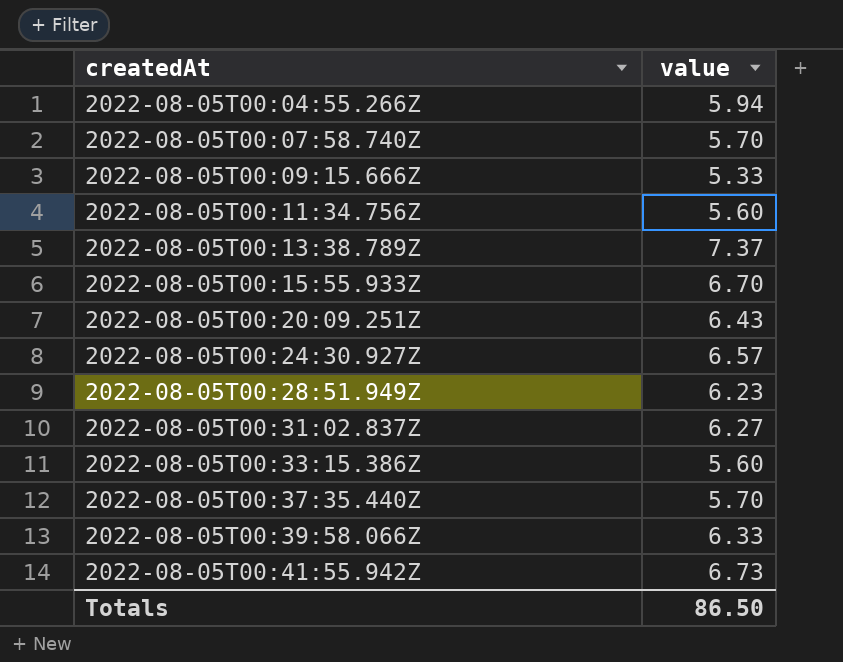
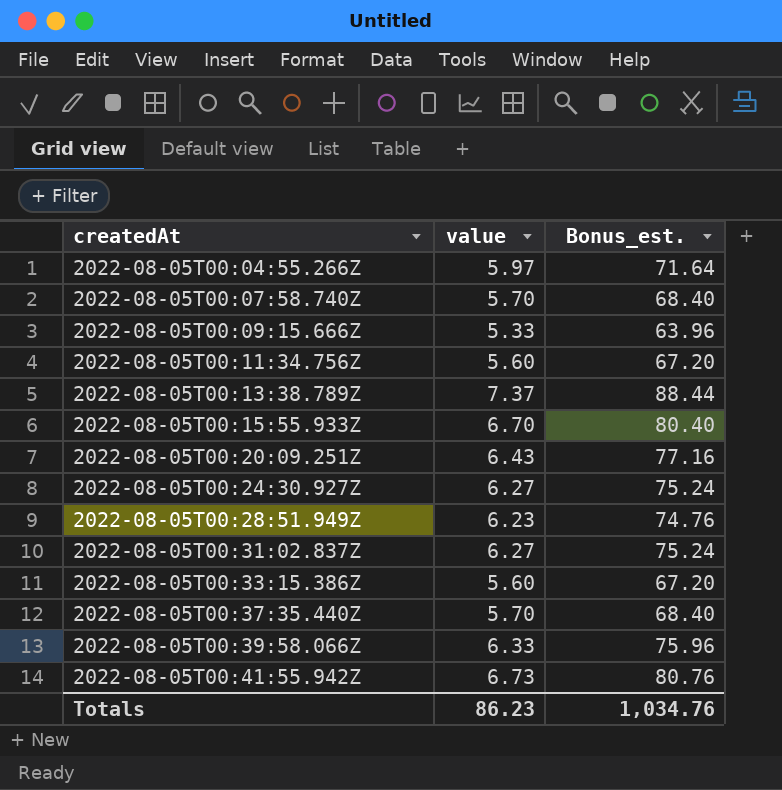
column Bonus_est. | formula: none -> [value] * 12
2022-08-05T00:04:55.266Z | value: 5.94 -> 5.97
2022-08-05T00:24:30.927Z | value: 6.57 -> 6.27
Totals | value: 86.50 -> 86.23

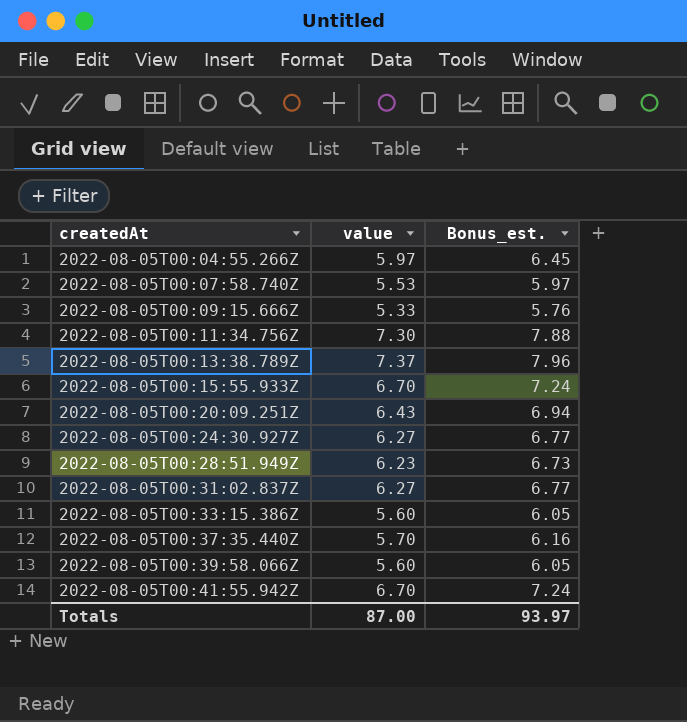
column Bonus_est. | formula: [value] * 12 -> [value] * 1.08
2022-08-05T00:07:58.740Z | value: 5.70 -> 5.53
2022-08-05T00:11:34.756Z | value: 5.60 -> 7.30
2022-08-05T00:39:58.066Z | value: 6.33 -> 5.60
2022-08-05T00:41:55.942Z | value: 6.73 -> 6.70
Totals | value: 86.23 -> 87.00
Totals | Bonus_est.: 1,034.76 -> 93.97

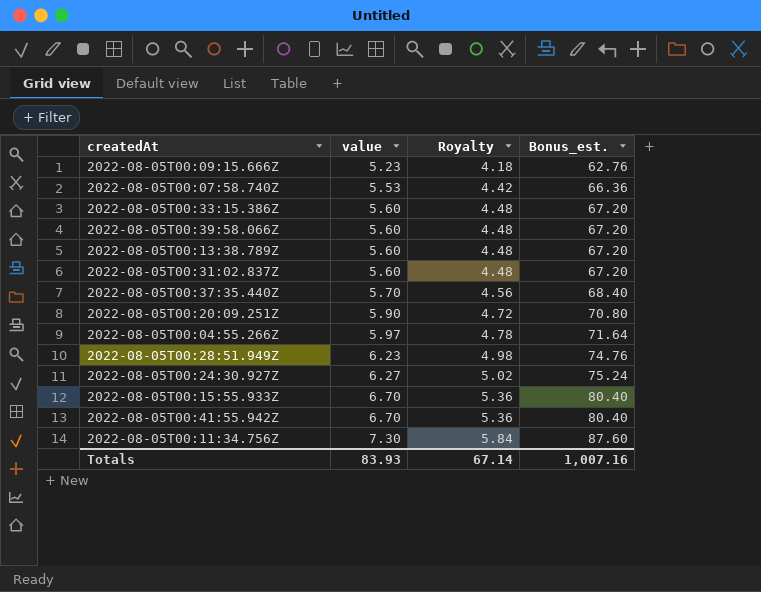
row order: createdAt ascending -> value ascending
column Royalty | formula: none -> [value] * 0.8
column Bonus_est. | formula: [value] * 1.08 -> [value] * 12
2022-08-05T00:09:15.666Z | value: 5.33 -> 5.23
2022-08-05T00:13:38.789Z | value: 7.37 -> 5.60
2022-08-05T00:31:02.837Z | value: 6.27 -> 5.60
2022-08-05T00:20:09.251Z | value: 6.43 -> 5.90
Totals | value: 87.00 -> 83.93
Totals | Bonus_est.: 93.97 -> 1,007.16

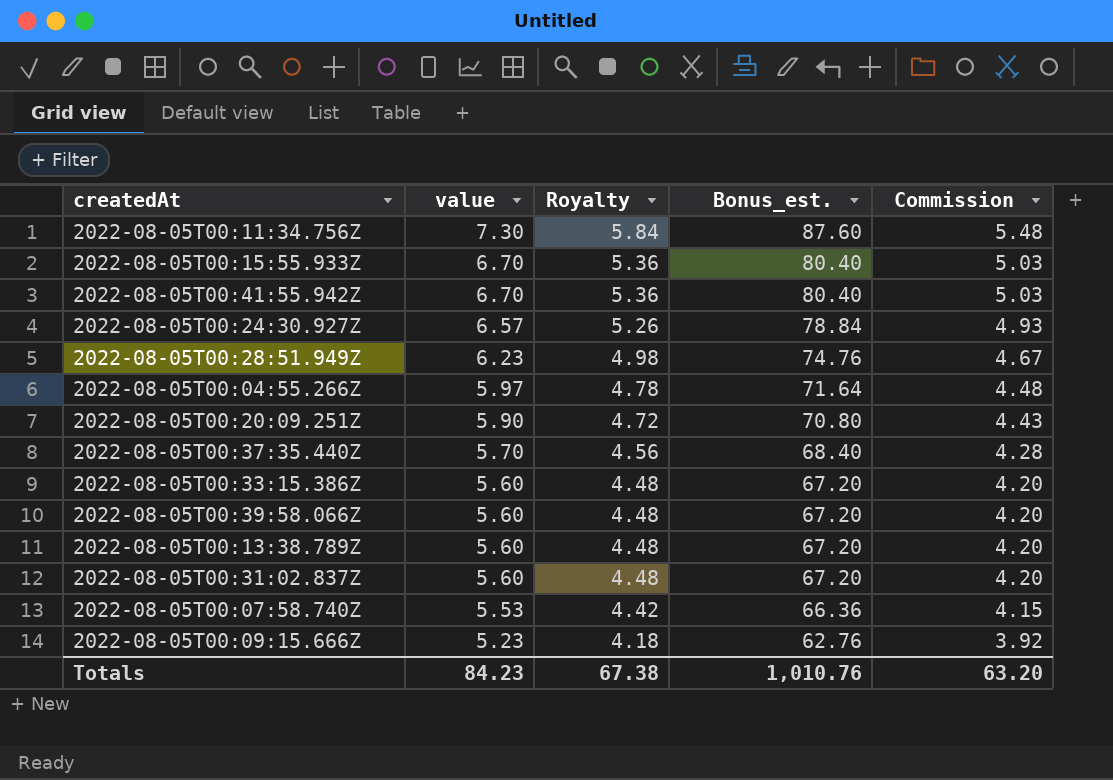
row order: value ascending -> value descending
column Commission | formula: none -> [value] * 0.75
2022-08-05T00:24:30.927Z | value: 6.27 -> 6.57
2022-08-05T00:24:30.927Z | Royalty: 5.02 -> 5.26
2022-08-05T00:24:30.927Z | Bonus_est.: 75.24 -> 78.84
Totals | value: 83.93 -> 84.23
Totals | Royalty: 67.14 -> 67.38
Totals | Bonus_est.: 1,007.16 -> 1,010.76

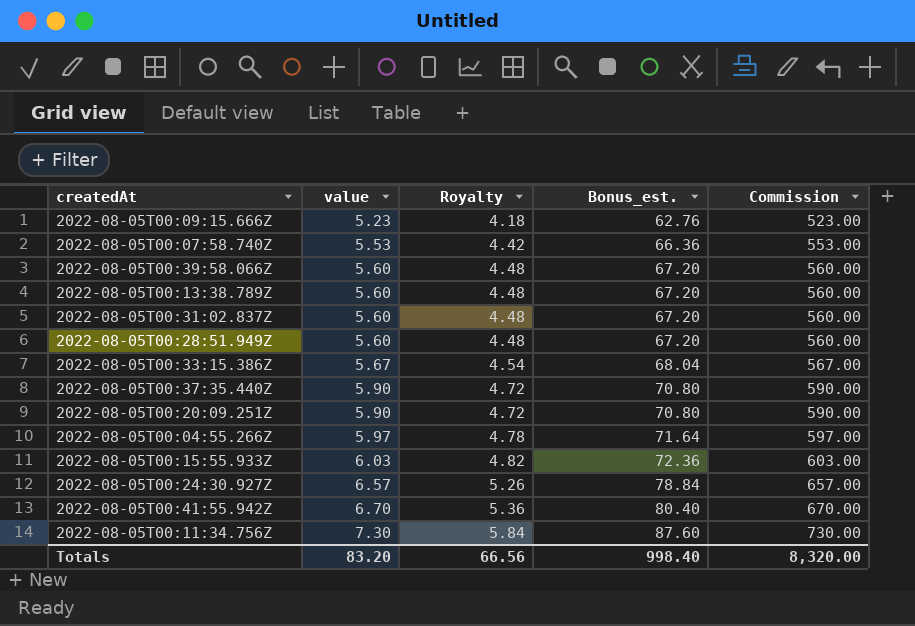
row order: value descending -> value ascending
column Commission | formula: [value] * 0.75 -> [value] * 100
2022-08-05T00:28:51.949Z | value: 6.23 -> 5.60
2022-08-05T00:28:51.949Z | Royalty: 4.98 -> 4.48
2022-08-05T00:28:51.949Z | Bonus_est.: 74.76 -> 67.20
2022-08-05T00:33:15.386Z | value: 5.60 -> 5.67
2022-08-05T00:33:15.386Z | Royalty: 4.48 -> 4.54
2022-08-05T00:33:15.386Z | Bonus_est.: 67.20 -> 68.04
2022-08-05T00:37:35.440Z | value: 5.70 -> 5.90
2022-08-05T00:37:35.440Z | Royalty: 4.56 -> 4.72
2022-08-05T00:37:35.440Z | Bonus_est.: 68.40 -> 70.80
2022-08-05T00:15:55.933Z | value: 6.70 -> 6.03
2022-08-05T00:15:55.933Z | Royalty: 5.36 -> 4.82
2022-08-05T00:15:55.933Z | Bonus_est.: 80.40 -> 72.36
Totals | value: 84.23 -> 83.20
Totals | Royalty: 67.38 -> 66.56
Totals | Bonus_est.: 1,010.76 -> 998.40
Totals | Commission: 63.20 -> 8,320.00

